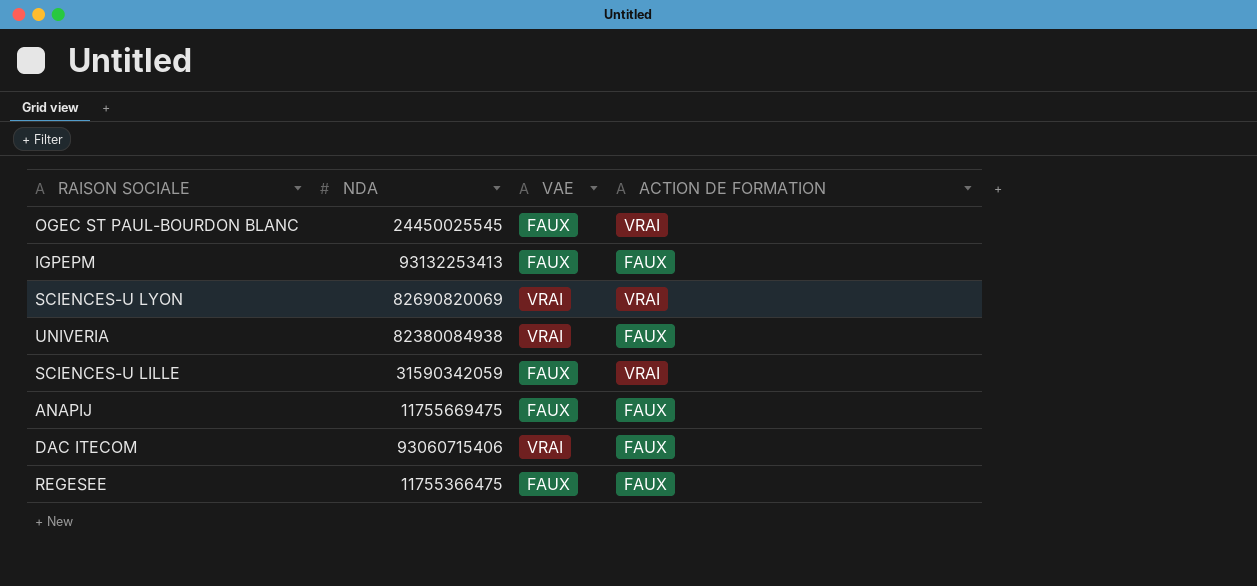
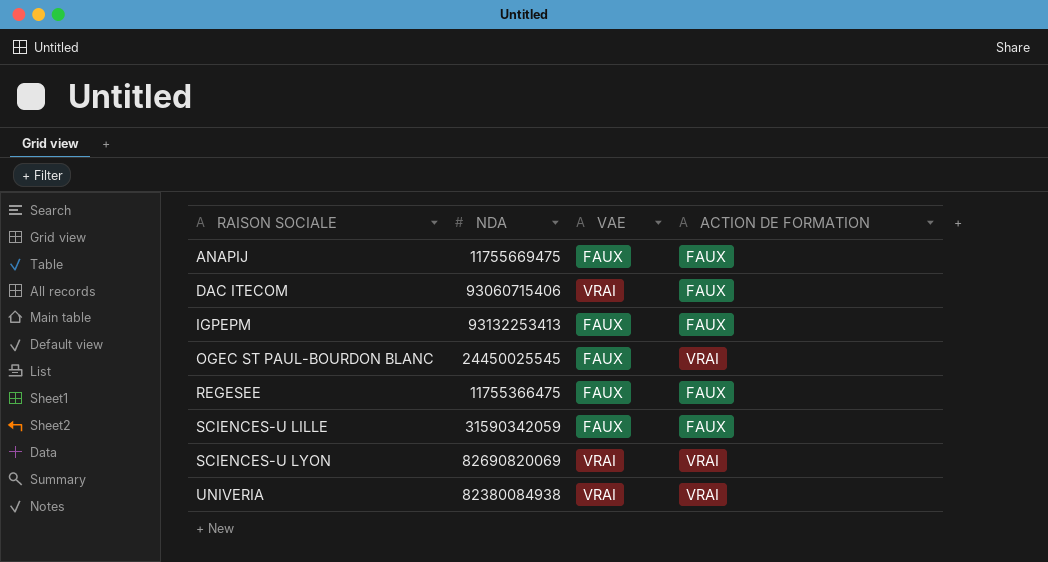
row order: none -> RAISON SOCIALE ascending
SCIENCES-U LILLE | ACTION DE FORMATION: VRAI -> FAUX
UNIVERIA | ACTION DE FORMATION: FAUX -> VRAI

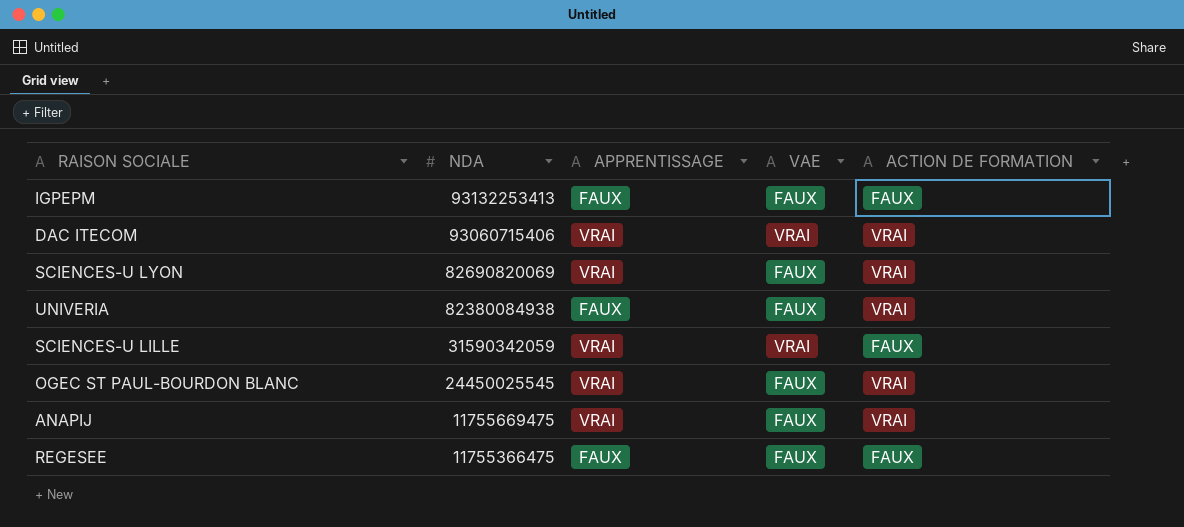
row order: RAISON SOCIALE ascending -> NDA descending
column APPRENTISSAGE | position: none -> 3
DAC ITECOM | ACTION DE FORMATION: FAUX -> VRAI
SCIENCES-U LYON | VAE: VRAI -> FAUX
UNIVERIA | VAE: VRAI -> FAUX
SCIENCES-U LILLE | VAE: FAUX -> VRAI
ANAPIJ | ACTION DE FORMATION: FAUX -> VRAI

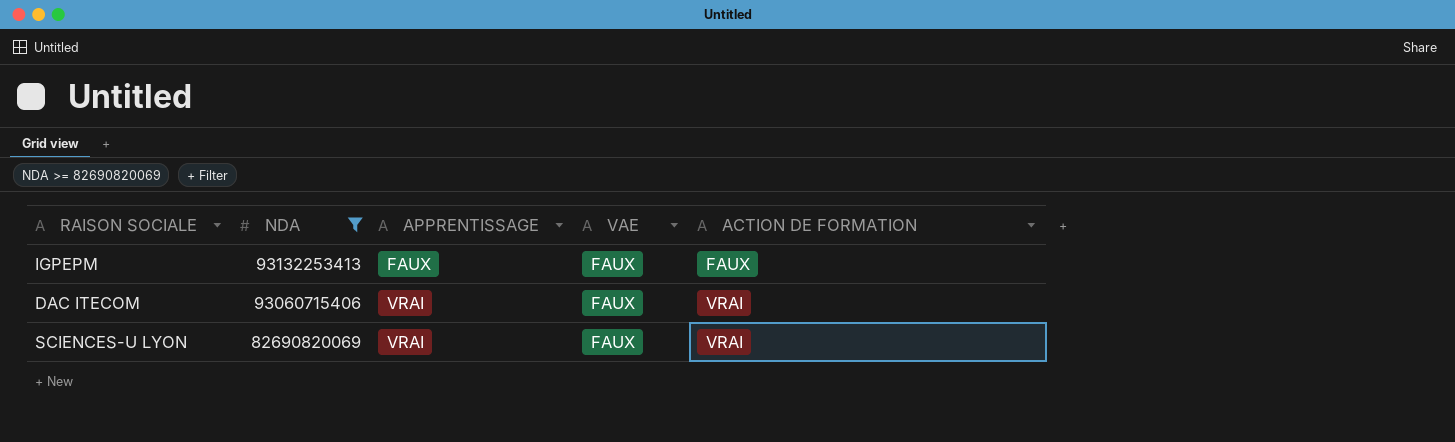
filter: none -> NDA >= 82690820069
DAC ITECOM | VAE: VRAI -> FAUX

